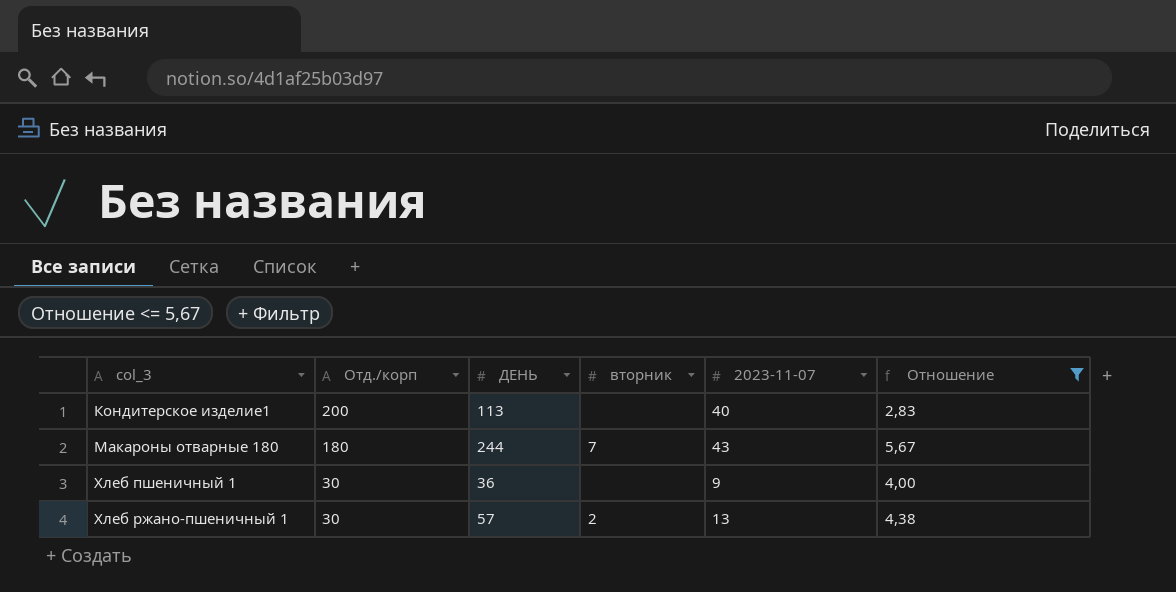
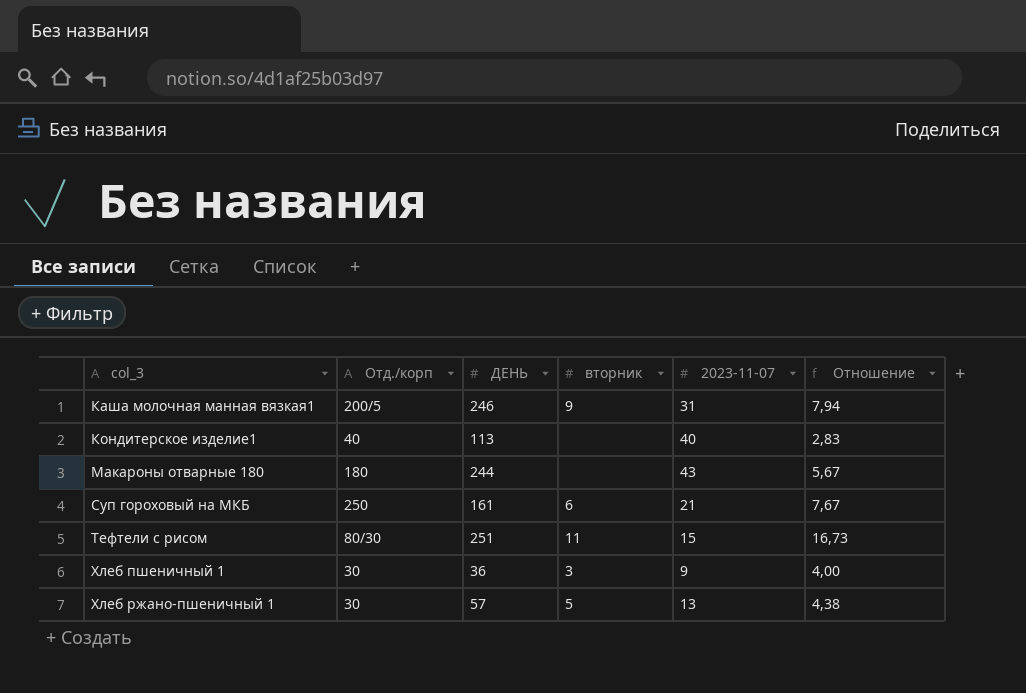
filter: Отношение <= 5,67 -> none
Кондитерское изделие1 | Отд./корп: 200 -> 40
Макароны отварные 180 | вторник: 7 -> none
Хлеб пшеничный 1 | вторник: none -> 3
Хлеб ржано-пшеничный 1 | вторник: 2 -> 5

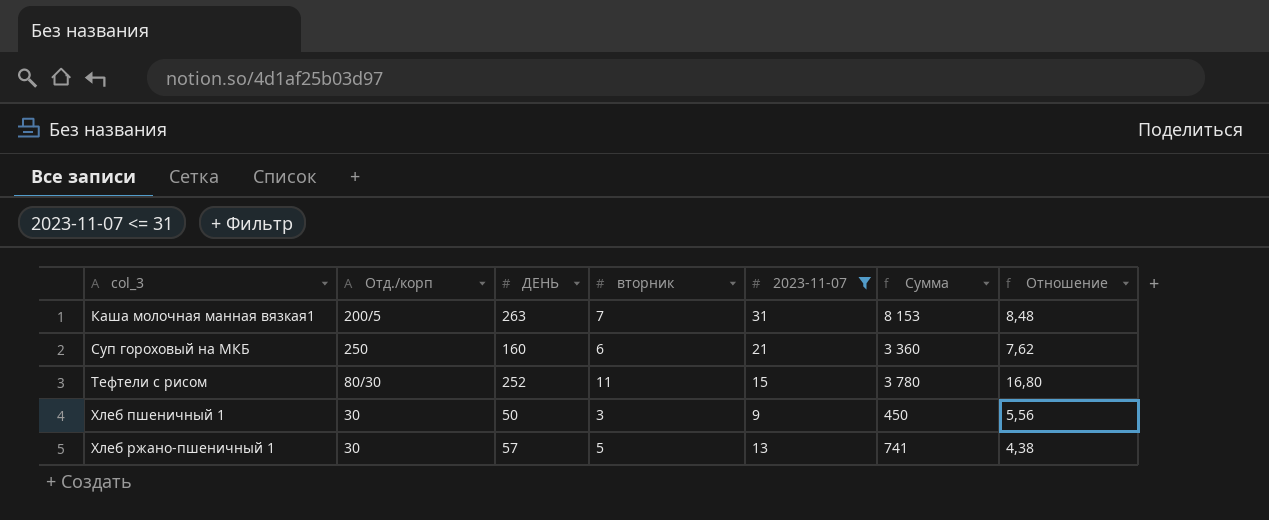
filter: none -> 2023-11-07 <= 31
column Сумма | formula: none -> [ДЕНЬ] * [2023-11-07]
Каша молочная манная вязкая1 | ДЕНЬ: 246 -> 263
Каша молочная манная вязкая1 | вторник: 9 -> 7
Каша молочная манная вязкая1 | Отношение: 7,94 -> 8,48
Суп гороховый на МКБ | ДЕНЬ: 161 -> 160
Суп гороховый на МКБ | Отношение: 7,67 -> 7,62
Тефтели с рисом | ДЕНЬ: 251 -> 252
Тефтели с рисом | Отношение: 16,73 -> 16,80
Хлеб пшеничный 1 | ДЕНЬ: 36 -> 50
Хлеб пшеничный 1 | Отношение: 4,00 -> 5,56

